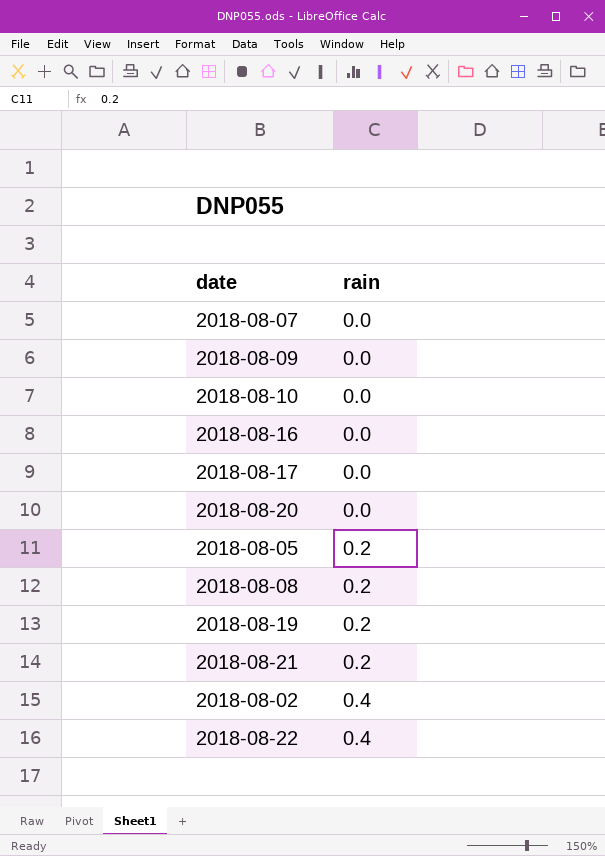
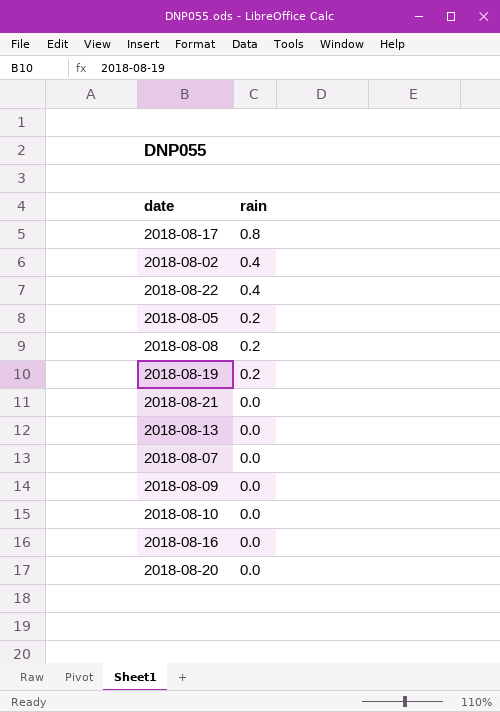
row order: rain ascending -> rain descending
2018-08-17 | rain: 0.0 -> 0.8
2018-08-21 | rain: 0.2 -> 0.0
row 2018-08-13: none -> 0.0

